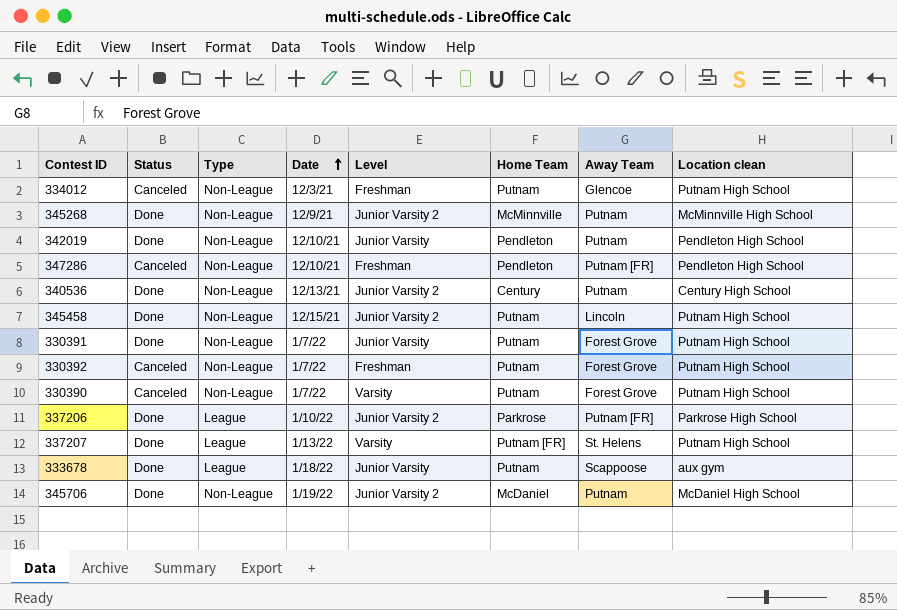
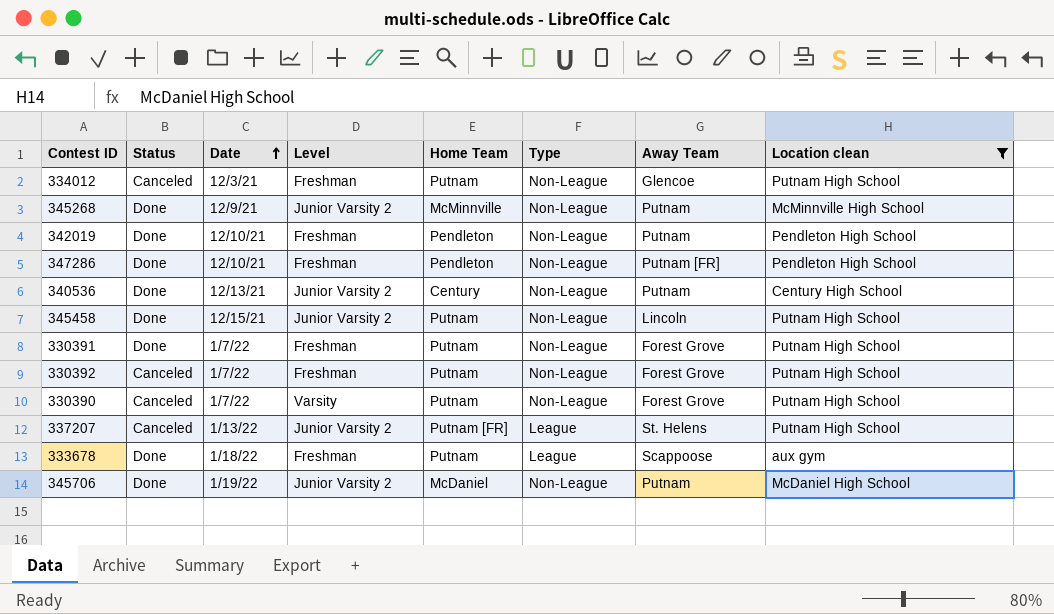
filter: none -> Location clean != Parkrose High School
column Type | position: 3 -> 6
342019 | Level: Junior Varsity -> Freshman
347286 | Status: Canceled -> Done
330391 | Level: Junior Varsity -> Freshman
337207 | Status: Done -> Canceled
337207 | Level: Varsity -> Junior Varsity 2
333678 | Level: Junior Varsity -> Freshman

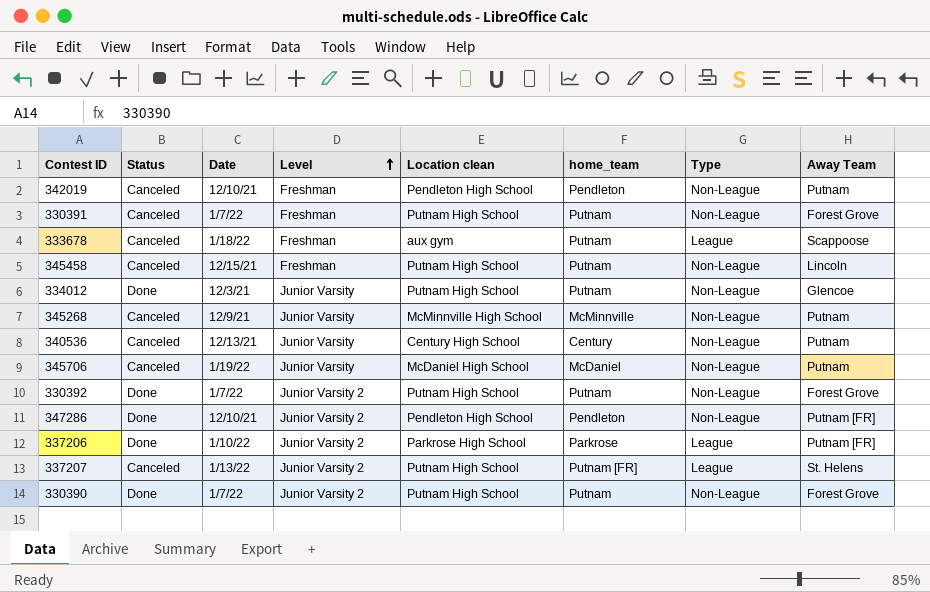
filter: Location clean != Parkrose High School -> none
row order: Date ascending -> Level ascending
column Location clean | position: 8 -> 5
column name: Home Team -> home_team
342019 | Status: Done -> Canceled
330391 | Status: Done -> Canceled
333678 | Status: Done -> Canceled
345458 | Status: Done -> Canceled
345458 | Level: Junior Varsity 2 -> Freshman
334012 | Status: Canceled -> Done
334012 | Level: Freshman -> Junior Varsity
345268 | Status: Done -> Canceled
345268 | Level: Junior Varsity 2 -> Junior Varsity
340536 | Status: Done -> Canceled
340536 | Level: Junior Varsity 2 -> Junior Varsity
345706 | Status: Done -> Canceled
345706 | Level: Junior Varsity 2 -> Junior Varsity
330392 | Status: Canceled -> Done
330392 | Level: Freshman -> Junior Varsity 2
347286 | Level: Freshman -> Junior Varsity 2
330390 | Status: Canceled -> Done
330390 | Level: Varsity -> Junior Varsity 2

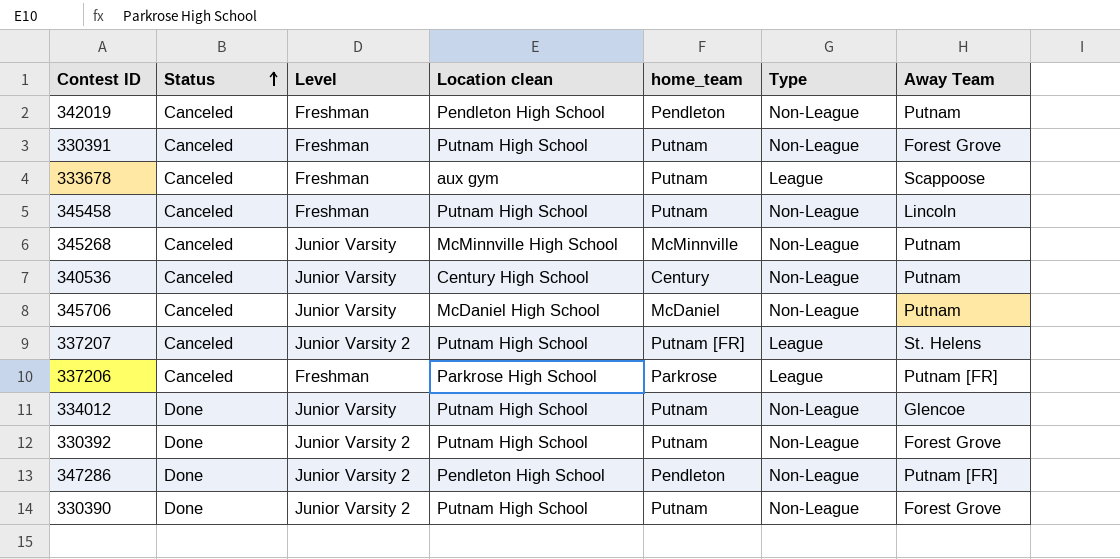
row order: Level ascending -> Status ascending
column Date | position: 3 -> none
337206 | Status: Done -> Canceled
337206 | Level: Junior Varsity 2 -> Freshman

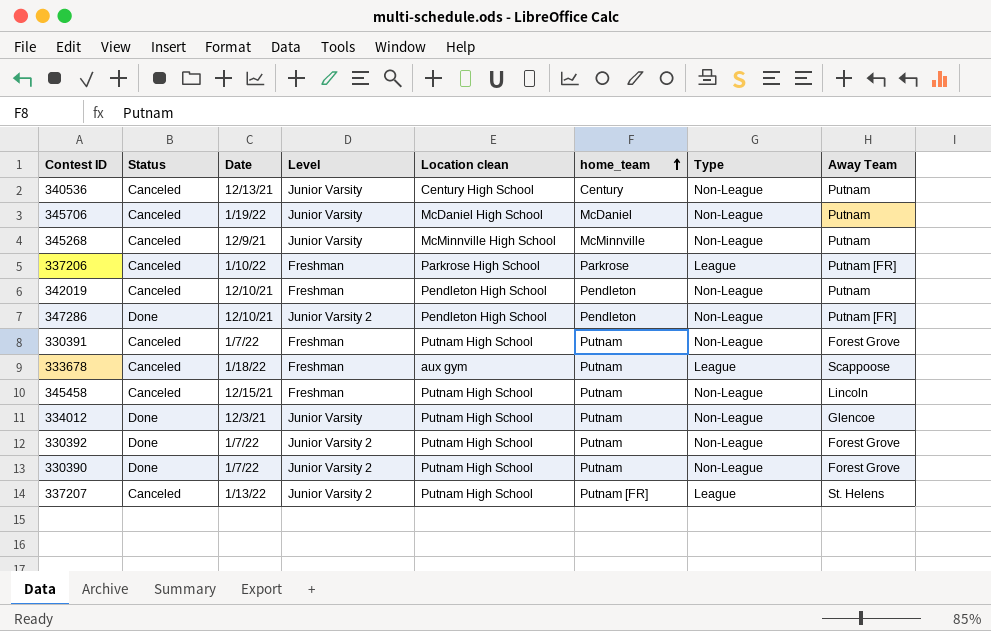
row order: Status ascending -> home_team ascending
column Date | position: none -> 3

